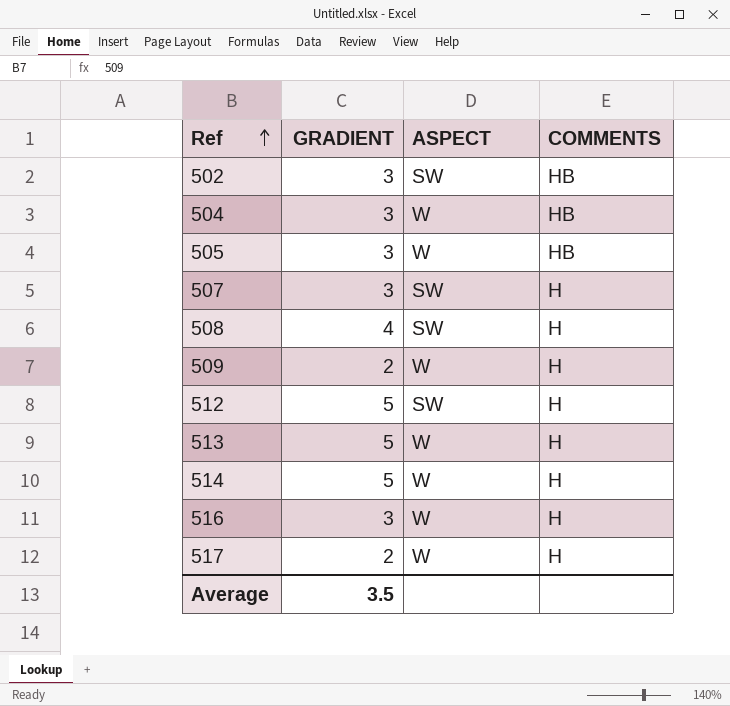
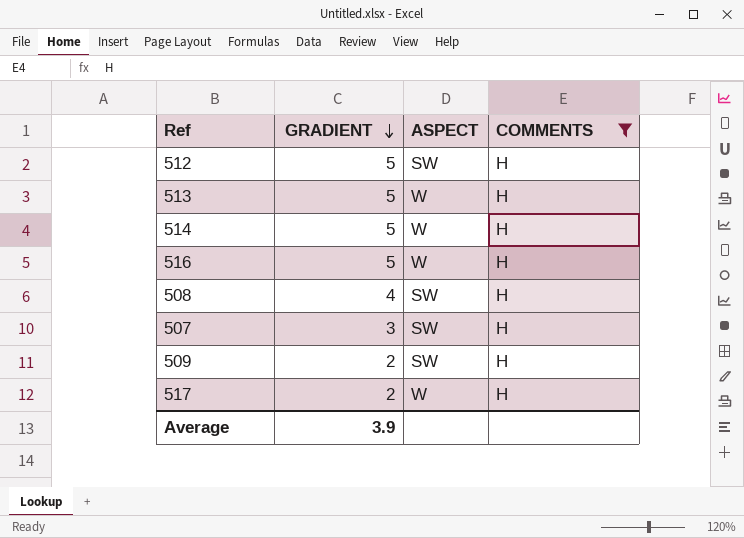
filter: none -> COMMENTS = H
row order: Ref ascending -> GRADIENT descending
516 | GRADIENT: 3 -> 5
509 | ASPECT: W -> SW
Average | GRADIENT: 3.5 -> 3.9

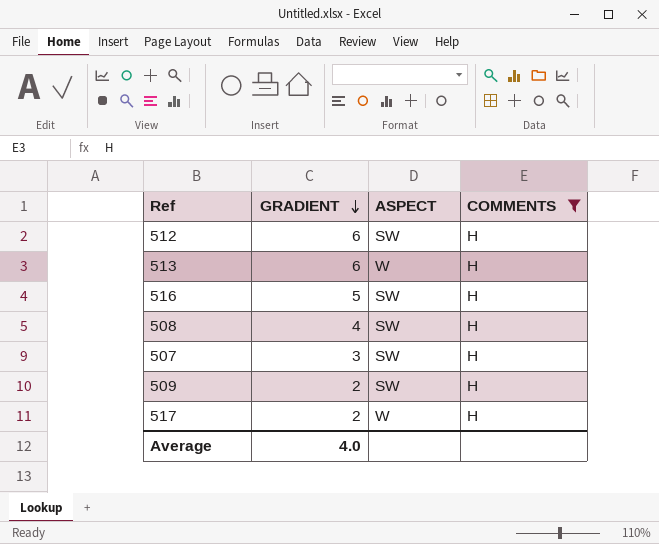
row 514: 5 | W | H -> none
512 | GRADIENT: 5 -> 6
513 | GRADIENT: 5 -> 6
516 | ASPECT: W -> SW
Average | GRADIENT: 3.9 -> 4.0

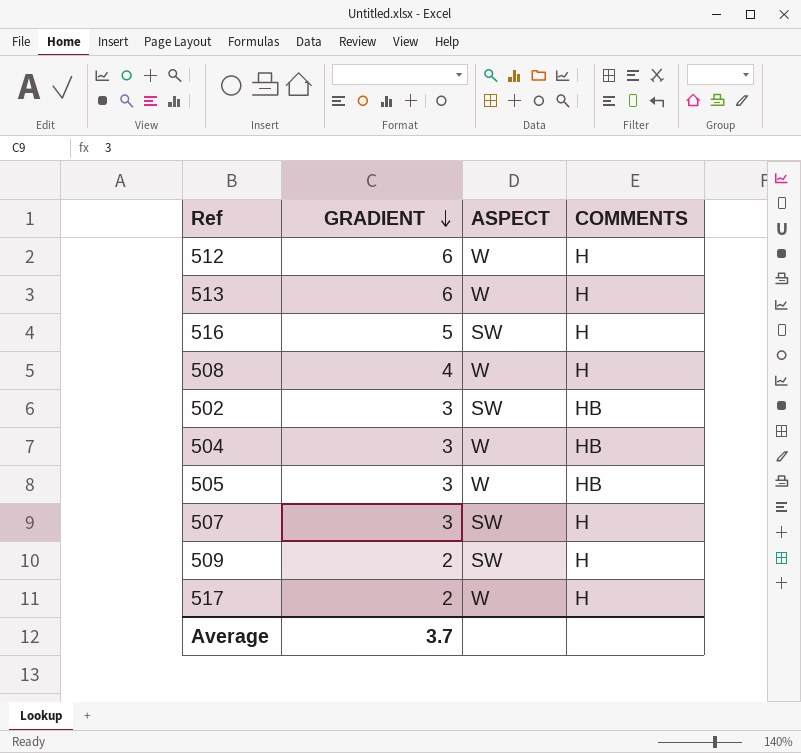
filter: COMMENTS = H -> none
512 | ASPECT: SW -> W
508 | ASPECT: SW -> W
Average | GRADIENT: 4.0 -> 3.7

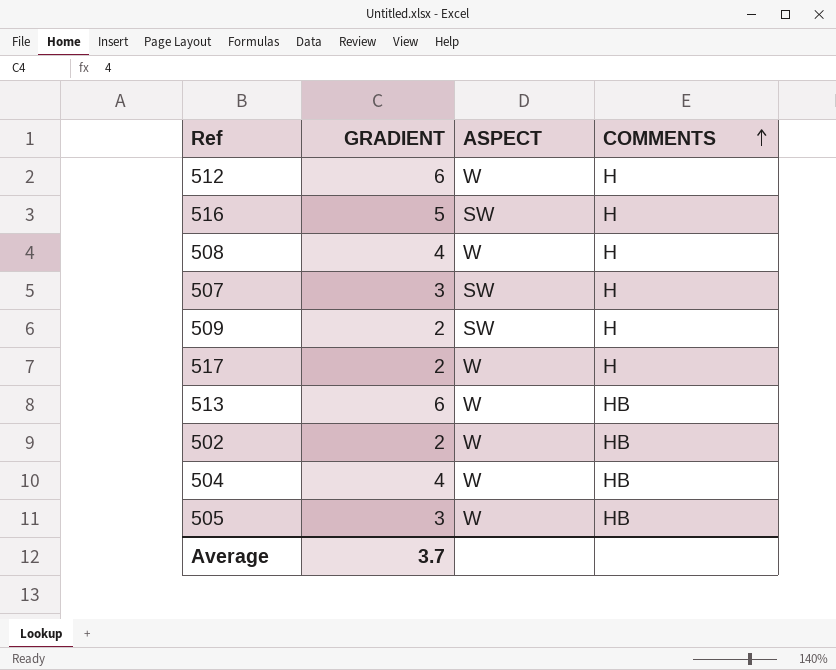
row order: GRADIENT descending -> COMMENTS ascending
513 | COMMENTS: H -> HB
502 | GRADIENT: 3 -> 2
502 | ASPECT: SW -> W
504 | GRADIENT: 3 -> 4

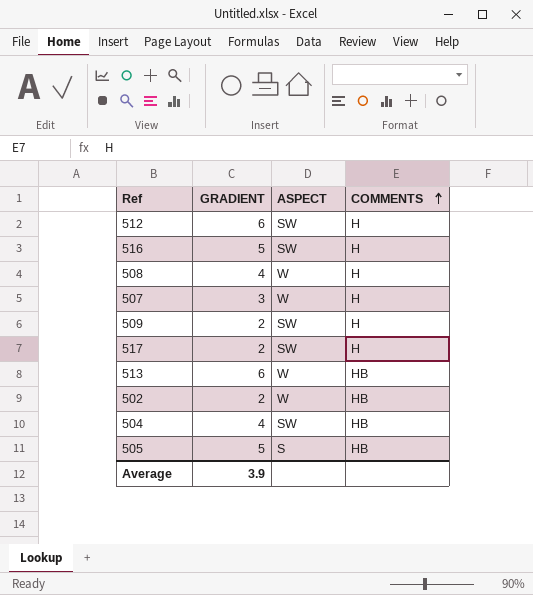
512 | ASPECT: W -> SW
507 | ASPECT: SW -> W
517 | ASPECT: W -> SW
504 | ASPECT: W -> SW
505 | GRADIENT: 3 -> 5
505 | ASPECT: W -> S
Average | GRADIENT: 3.7 -> 3.9

